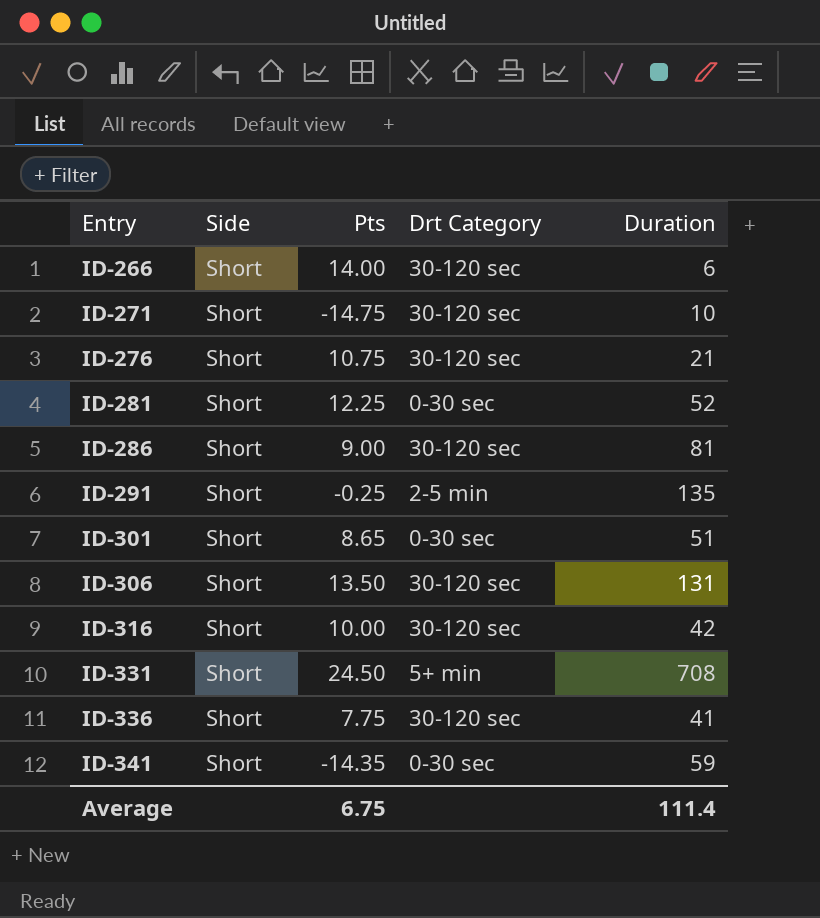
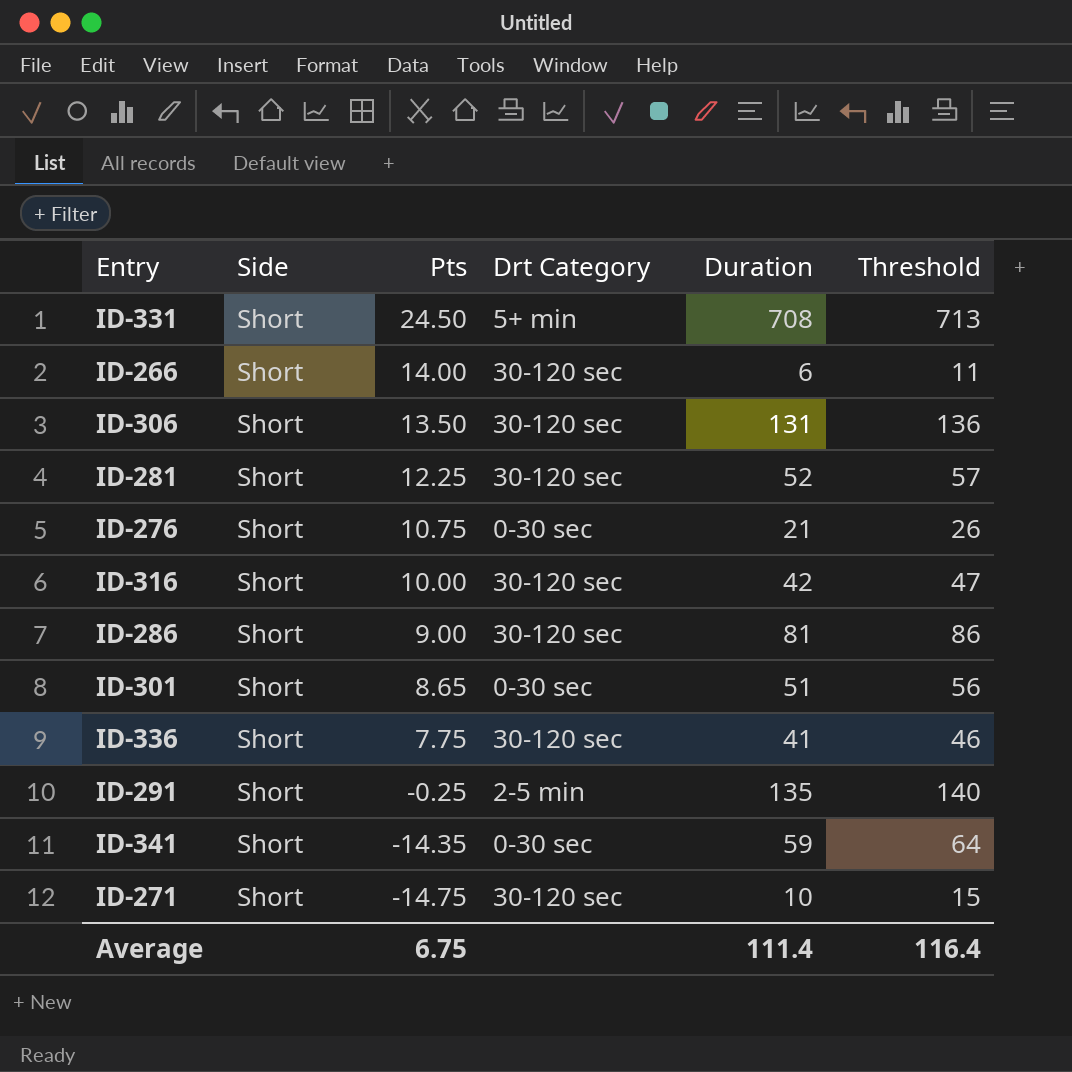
row order: Entry ascending -> Pts descending
column Threshold | formula: none -> [Duration] + 5
ID-281 | Drt Category: 0-30 sec -> 30-120 sec
ID-276 | Drt Category: 30-120 sec -> 0-30 sec

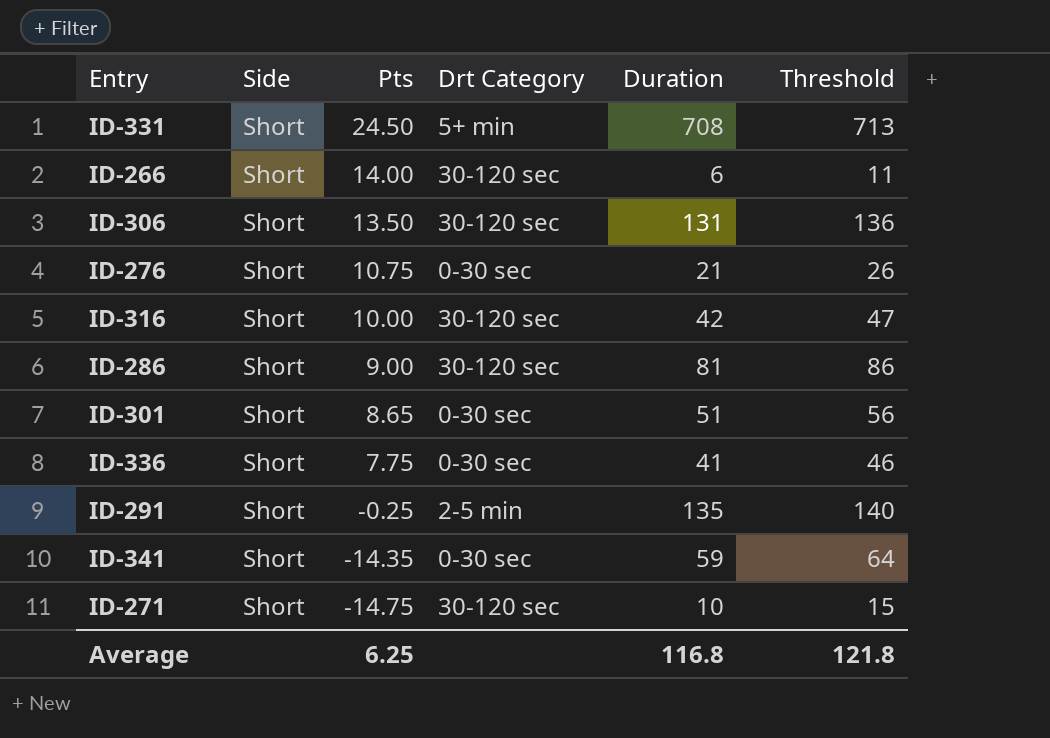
row ID-281: Short | 12.25 | 30-120 sec | 52 | 57 -> none
ID-336 | Drt Category: 30-120 sec -> 0-30 sec
Average | Pts: 6.75 -> 6.25
Average | Duration: 111.4 -> 116.8
Average | Threshold: 116.4 -> 121.8

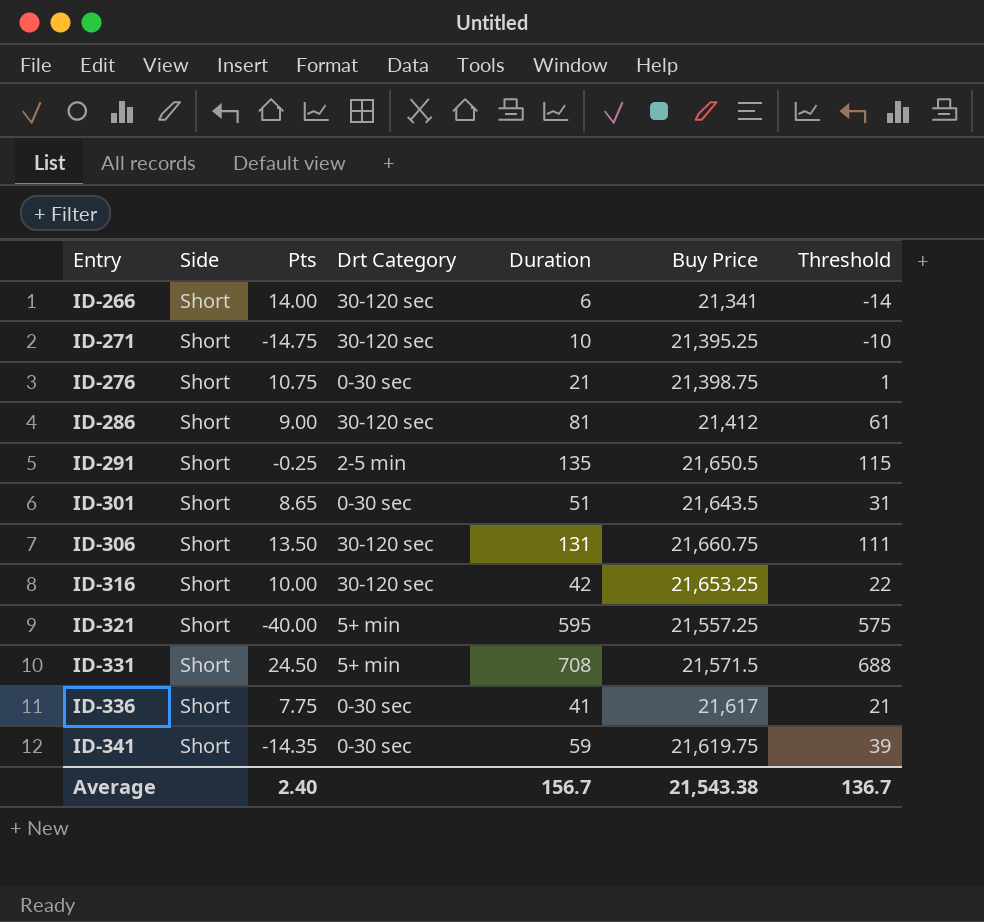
row order: Pts descending -> Entry ascending
column Buy Price | position: none -> 6
column Threshold | formula: [Duration] + 5 -> [Duration] - 20
row ID-321: none -> Short | -40.00 | 5+ min | 595 | 21,557.25 | 575
Average | Pts: 6.25 -> 2.40
Average | Duration: 116.8 -> 156.7
Average | Threshold: 121.8 -> 136.7

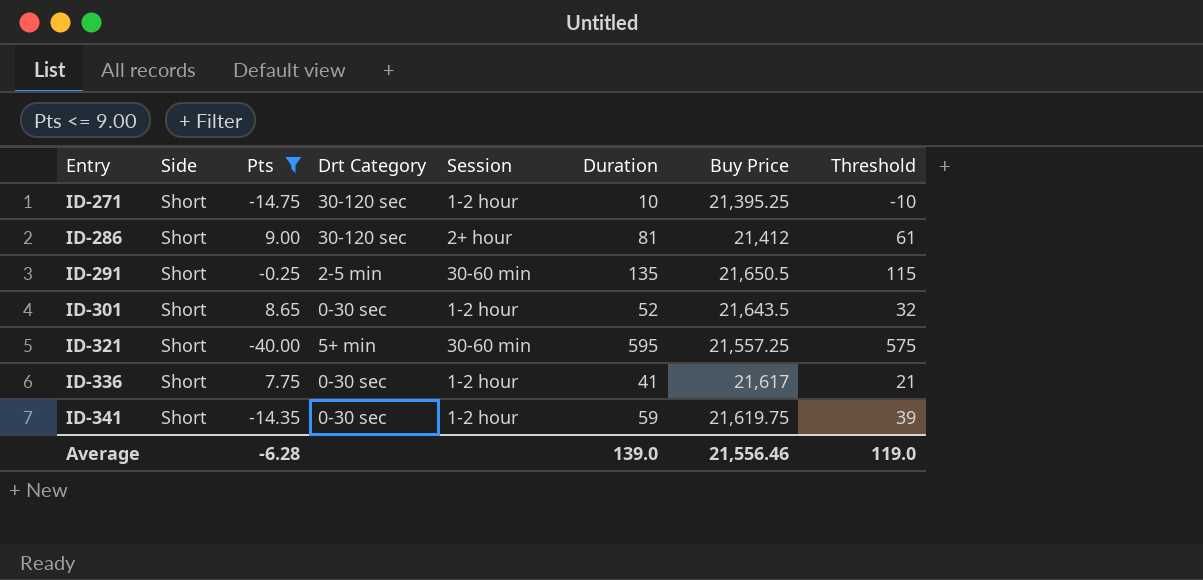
filter: none -> Pts <= 9.00
column Session | position: none -> 5
ID-301 | Duration: 51 -> 52
ID-301 | Threshold: 31 -> 32
Average | Pts: 2.40 -> -6.28
Average | Duration: 156.7 -> 139.0
Average | Buy Price: 21,543.38 -> 21,556.46
Average | Threshold: 136.7 -> 119.0

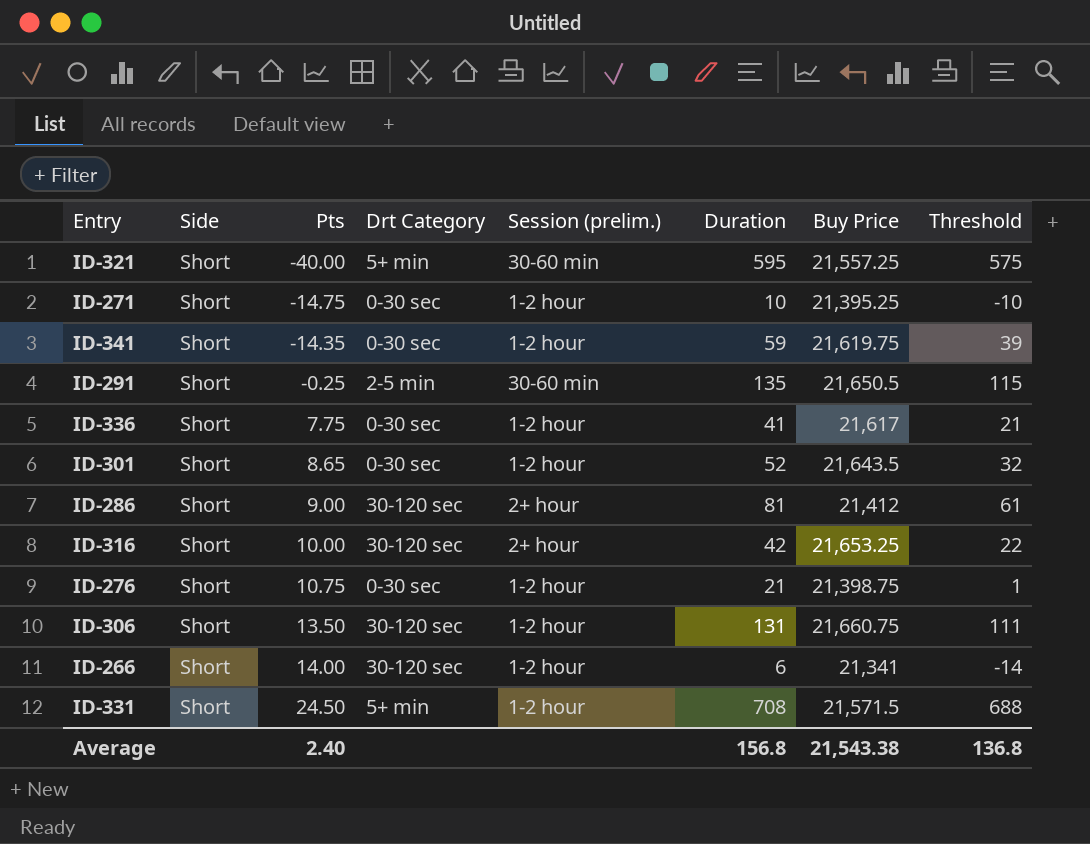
filter: Pts <= 9.00 -> none
row order: Entry ascending -> Pts ascending
column name: Session -> Session (prelim.)
ID-271 | Drt Category: 30-120 sec -> 0-30 sec
Average | Pts: -6.28 -> 2.40
Average | Duration: 139.0 -> 156.8
Average | Buy Price: 21,556.46 -> 21,543.38
Average | Threshold: 119.0 -> 136.8

